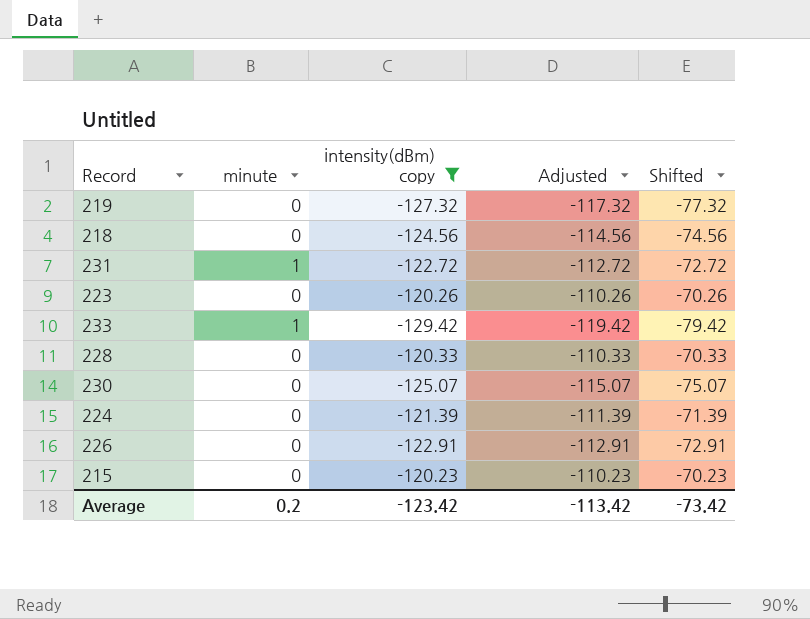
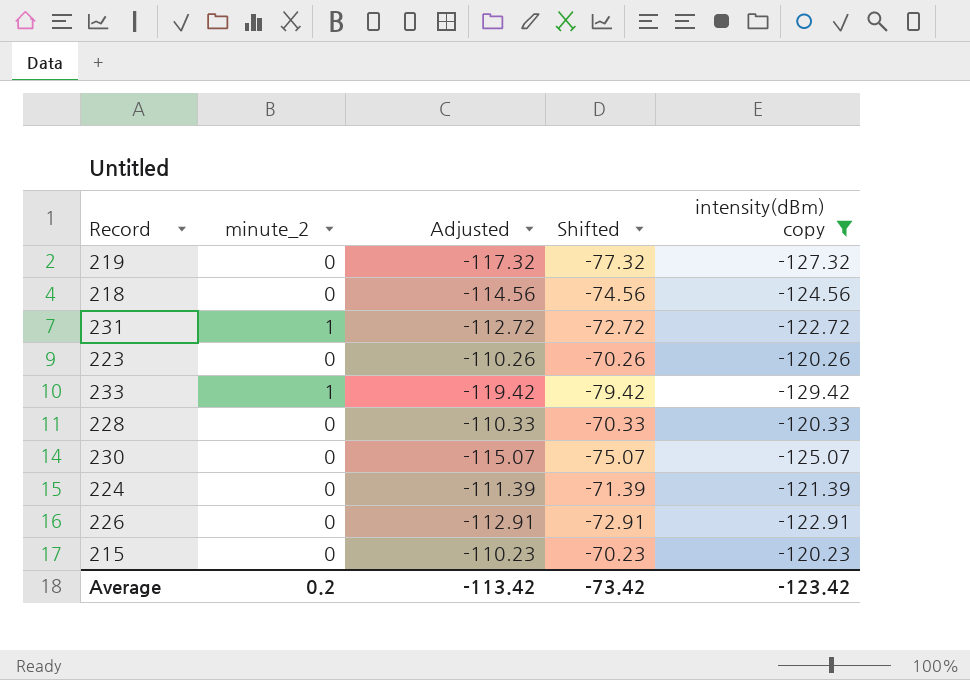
column name: minute -> minute_2
column intensity(dBm) copy | position: 3 -> 5

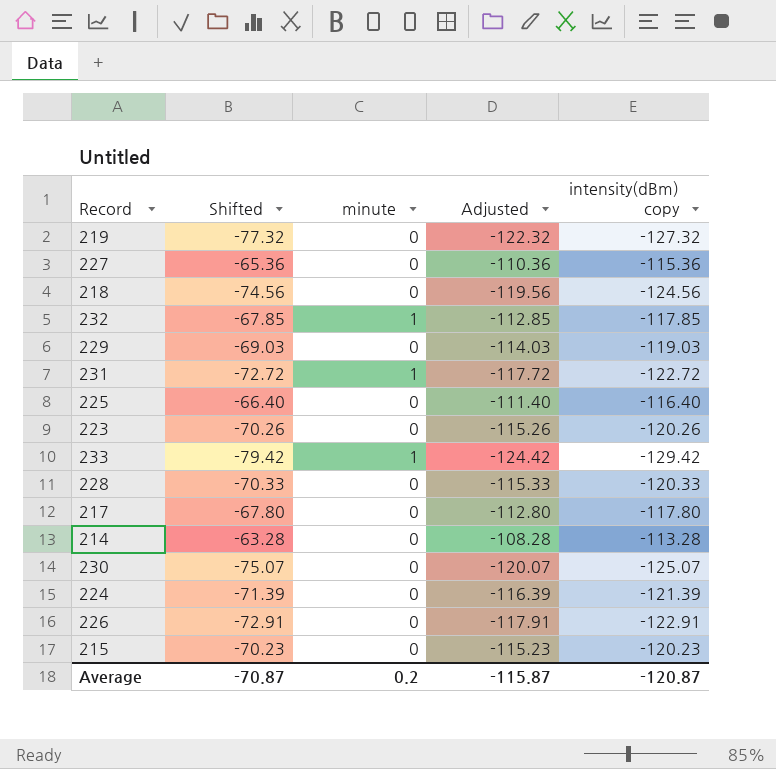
filter: intensity(dBm) copy <= -120.23 -> none
column Shifted | position: 4 -> 2
column name: minute_2 -> minute
column Adjusted | formula: [intensity(dBm) copy] + 10 -> [intensity(dBm) copy] + 5
Average | Shifted: -73.42 -> -70.87
Average | Adjusted: -113.42 -> -115.87
Average | intensity(dBm) copy: -123.42 -> -120.87

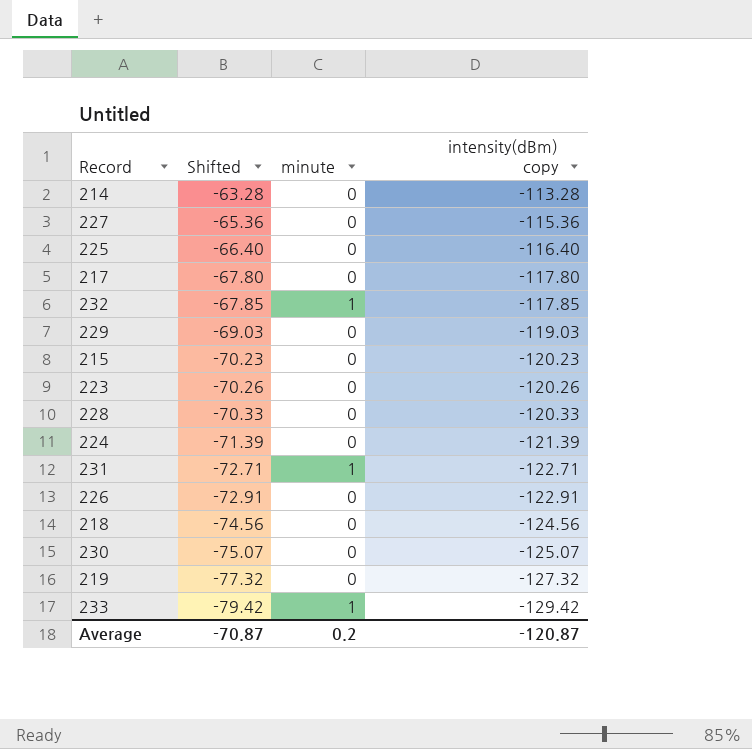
row order: none -> Shifted descending
column Adjusted | formula: [intensity(dBm) copy] + 5 -> none
231 | Shifted: -72.72 -> -72.71
231 | intensity(dBm) copy: -122.72 -> -122.71

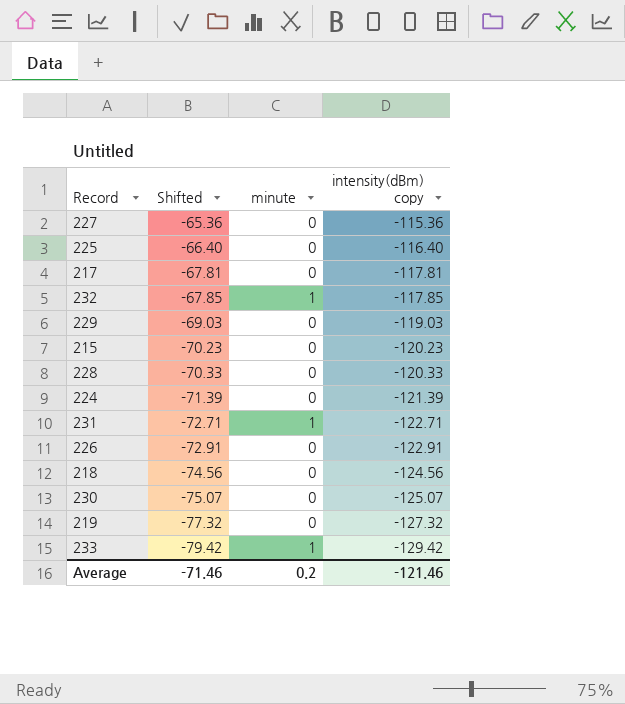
row 214: -63.28 | 0 | -113.28 -> none
row 223: -70.26 | 0 | -120.26 -> none
217 | Shifted: -67.80 -> -67.81
217 | intensity(dBm) copy: -117.80 -> -117.81
Average | Shifted: -70.87 -> -71.46
Average | intensity(dBm) copy: -120.87 -> -121.46

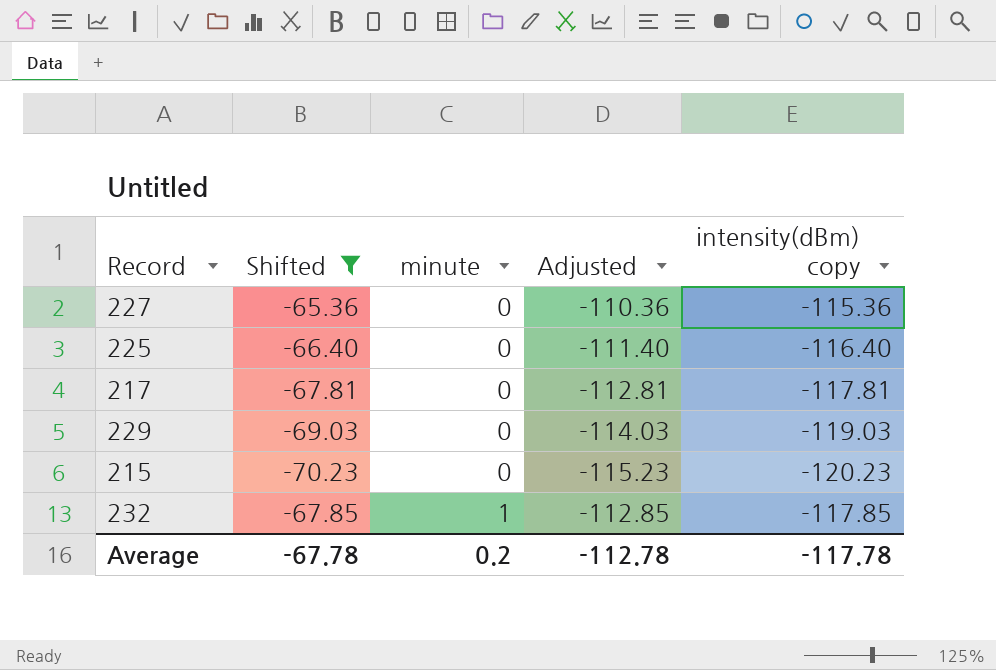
filter: none -> Shifted >= -70.23
row order: Shifted descending -> minute ascending
column Adjusted | formula: none -> [intensity(dBm) copy] + 5
Average | Shifted: -71.46 -> -67.78
Average | intensity(dBm) copy: -121.46 -> -117.78

